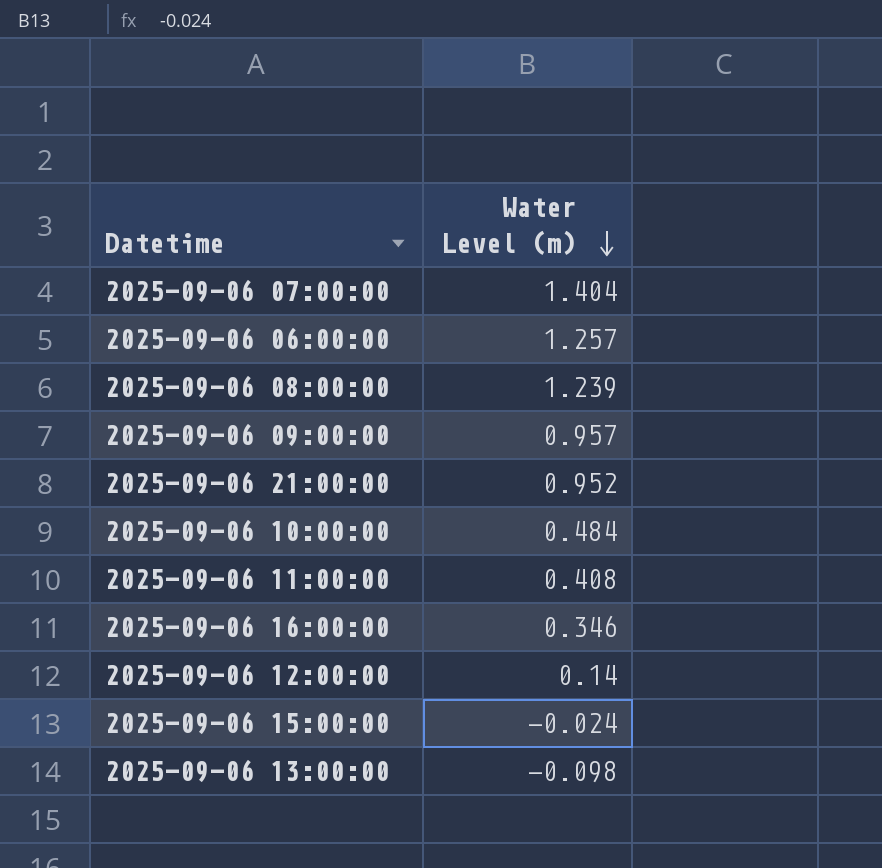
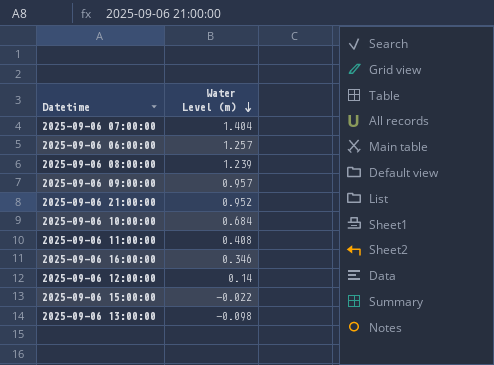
2025-09-06 10:00:00 | Water Level (m): 0.484 -> 0.684
2025-09-06 15:00:00 | Water Level (m): -0.024 -> -0.022

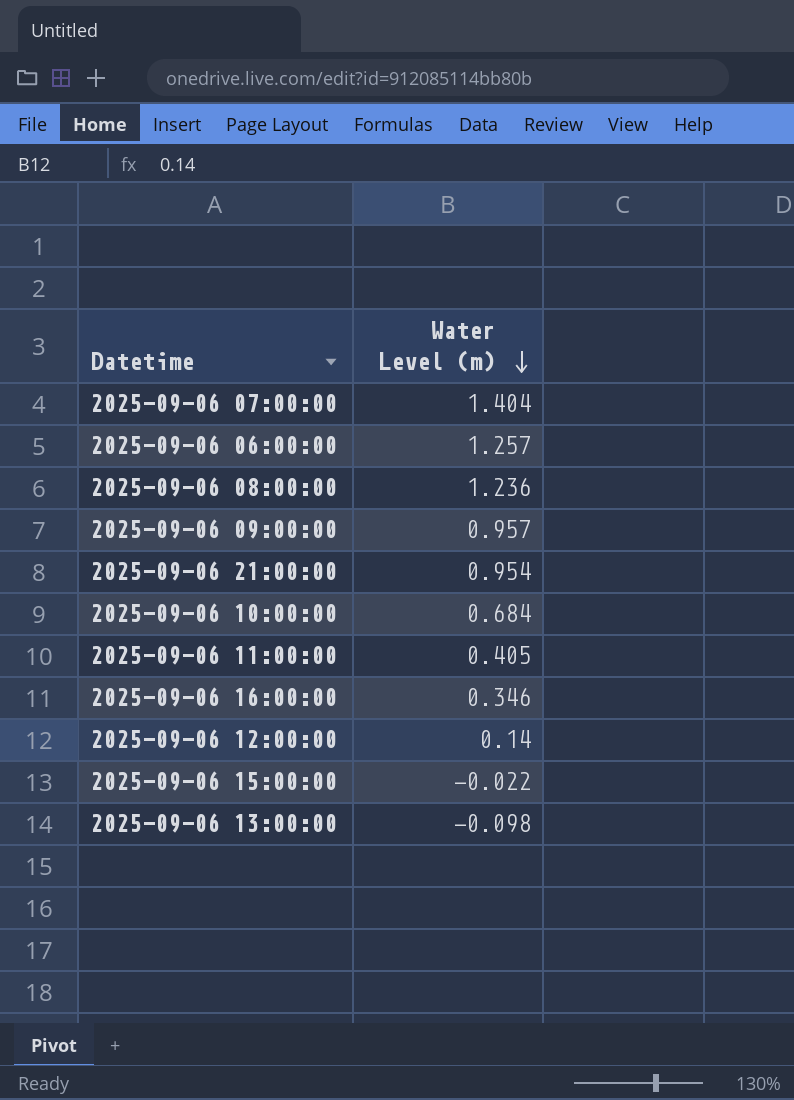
2025-09-06 08:00:00 | Water Level (m): 1.239 -> 1.236
2025-09-06 21:00:00 | Water Level (m): 0.952 -> 0.954
2025-09-06 11:00:00 | Water Level (m): 0.408 -> 0.405

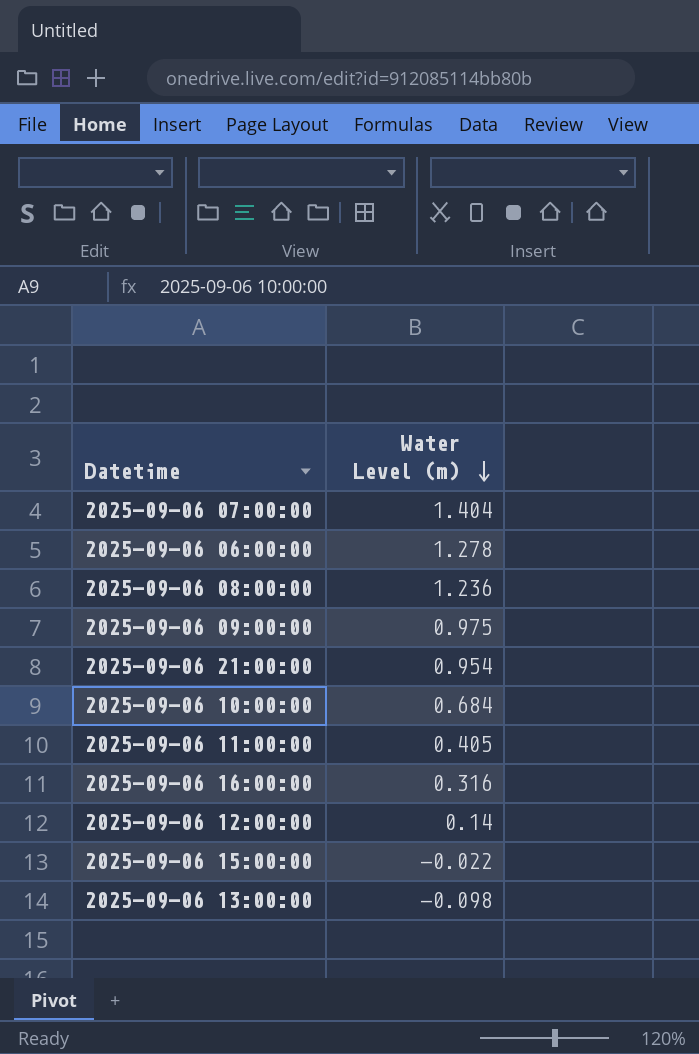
2025-09-06 06:00:00 | Water Level (m): 1.257 -> 1.278
2025-09-06 09:00:00 | Water Level (m): 0.957 -> 0.975
2025-09-06 16:00:00 | Water Level (m): 0.346 -> 0.316

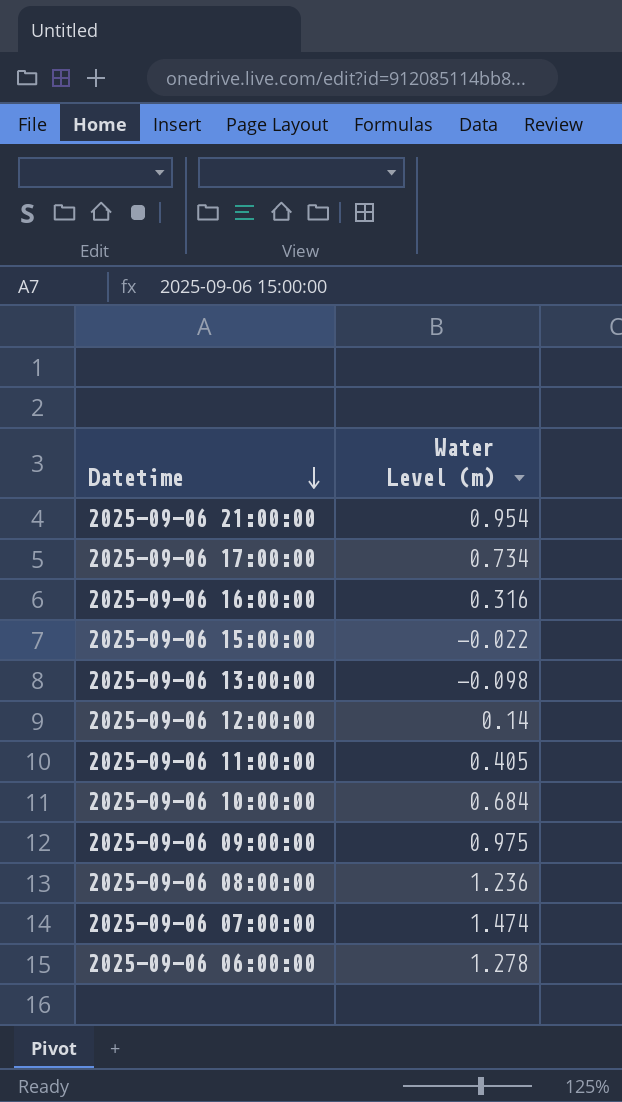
row order: Water Level (m) descending -> Datetime descending
row 2025-09-06 17:00:00: none -> 0.734
2025-09-06 07:00:00 | Water Level (m): 1.404 -> 1.474

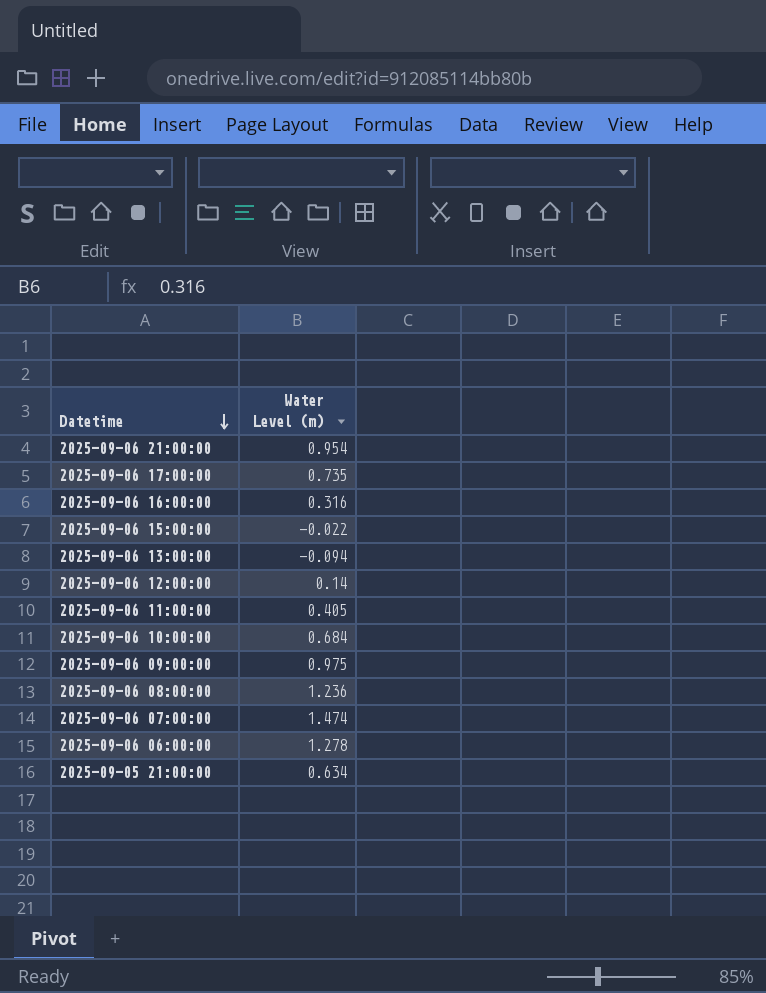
2025-09-06 17:00:00 | Water Level (m): 0.734 -> 0.735
2025-09-06 13:00:00 | Water Level (m): -0.098 -> -0.094
row 2025-09-05 21:00:00: none -> 0.634

